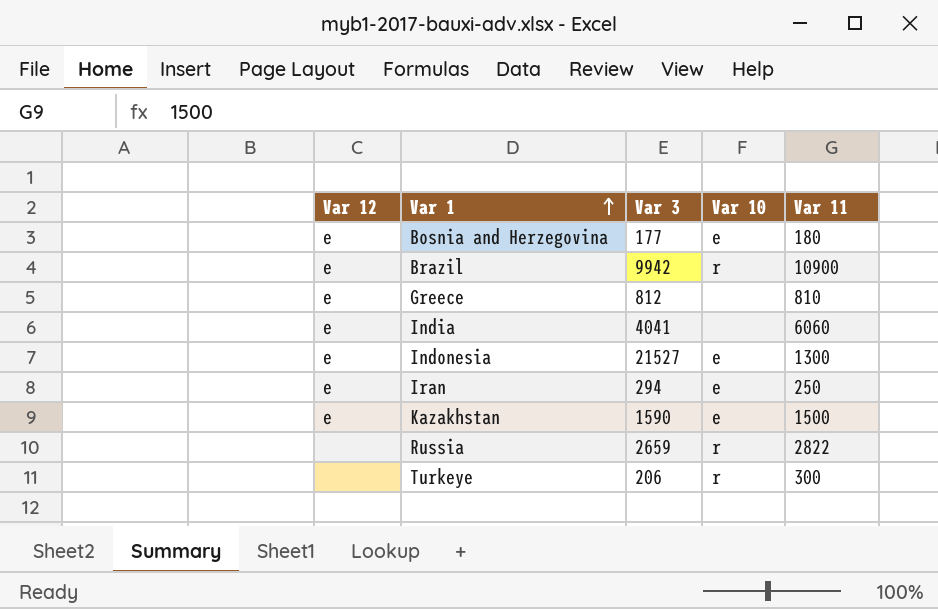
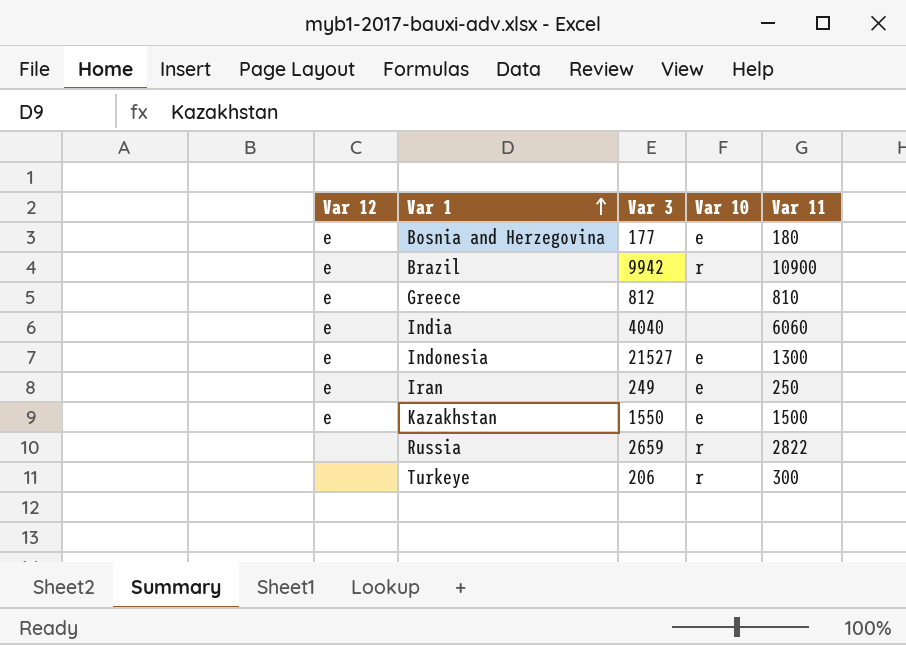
India | Var 3: 4041 -> 4040
Iran | Var 3: 294 -> 249
Kazakhstan | Var 3: 1590 -> 1550

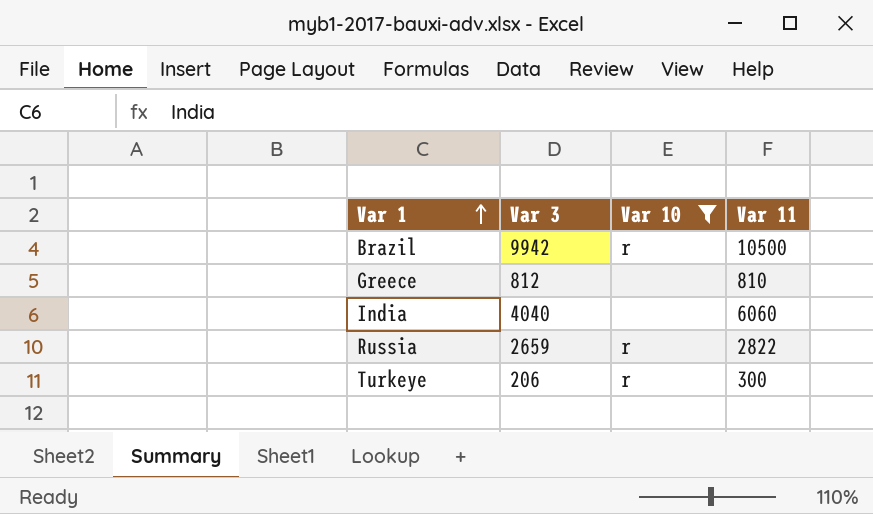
filter: none -> Var 10 != e
column Var 12 | position: 1 -> none
Brazil | Var 11: 10900 -> 10500

